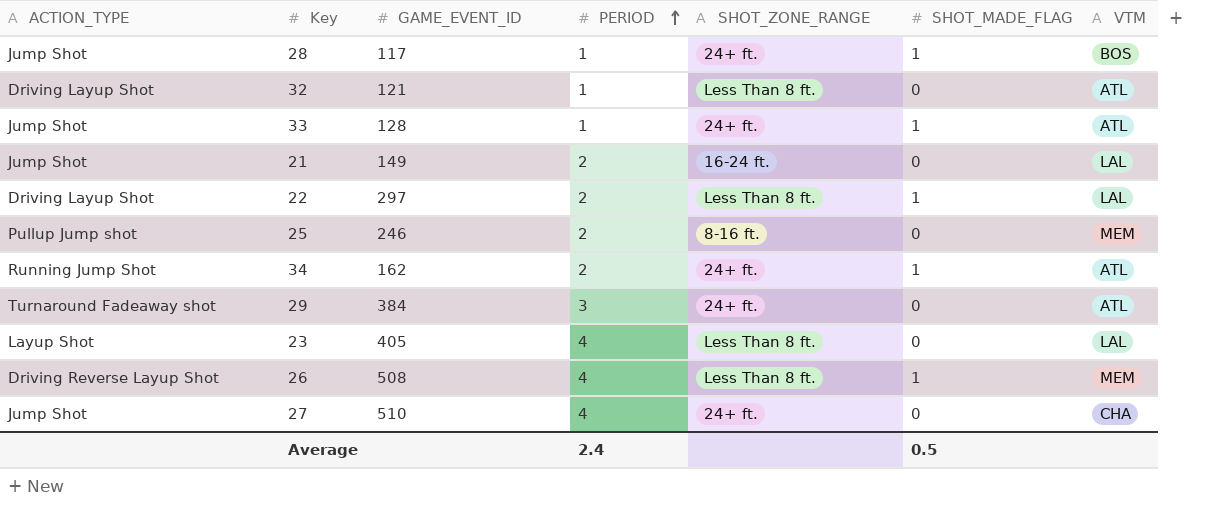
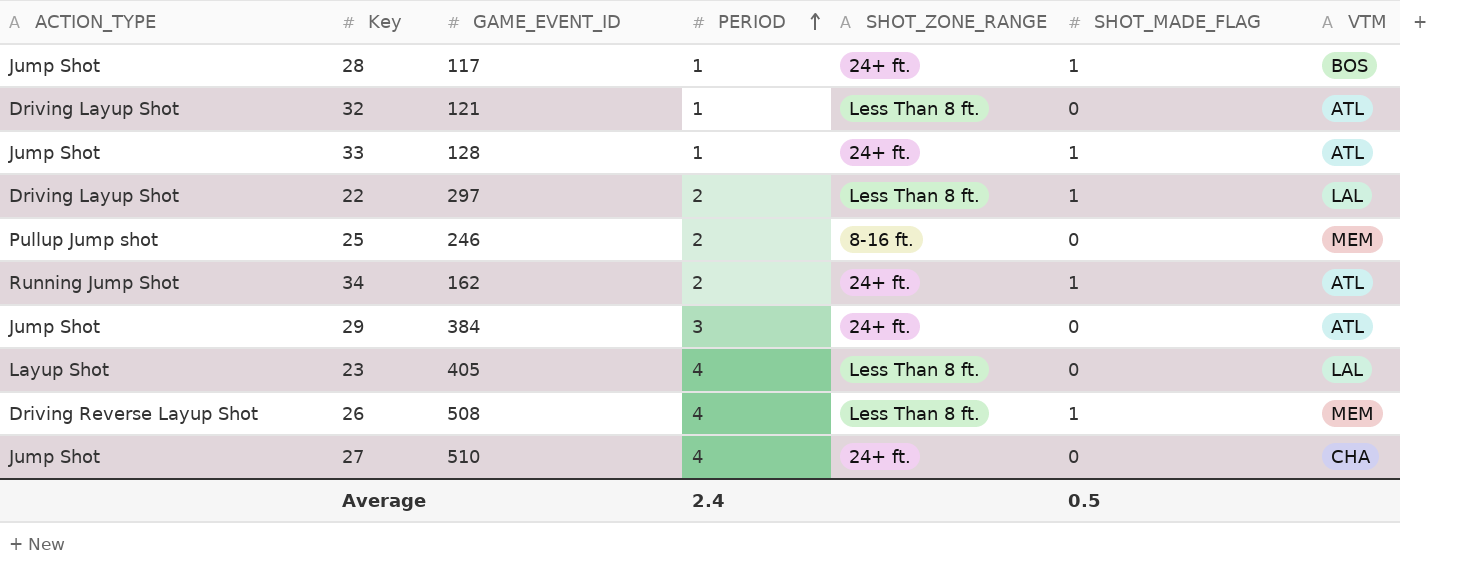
row 21: Jump Shot | 149 | 2 | 16-24 ft. | 0 | LAL -> none
29 | ACTION_TYPE: Turnaround Fadeaway shot -> Jump Shot

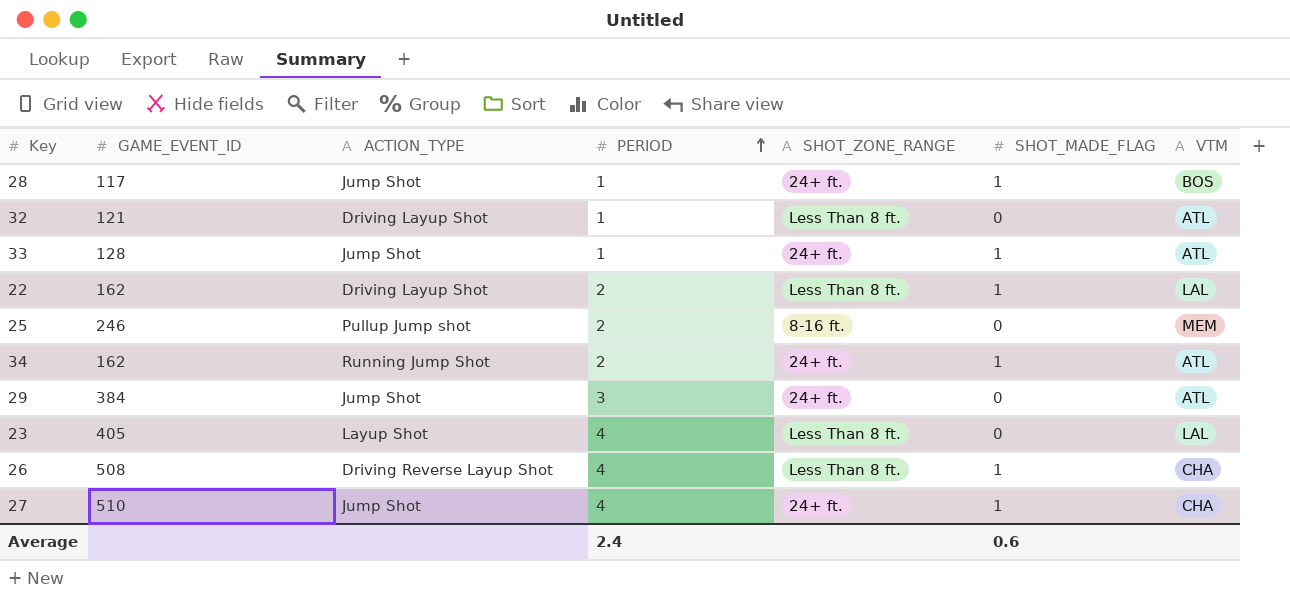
column ACTION_TYPE | position: 1 -> 3
22 | GAME_EVENT_ID: 297 -> 162
26 | VTM: MEM -> CHA
27 | SHOT_MADE_FLAG: 0 -> 1
Average | SHOT_MADE_FLAG: 0.5 -> 0.6

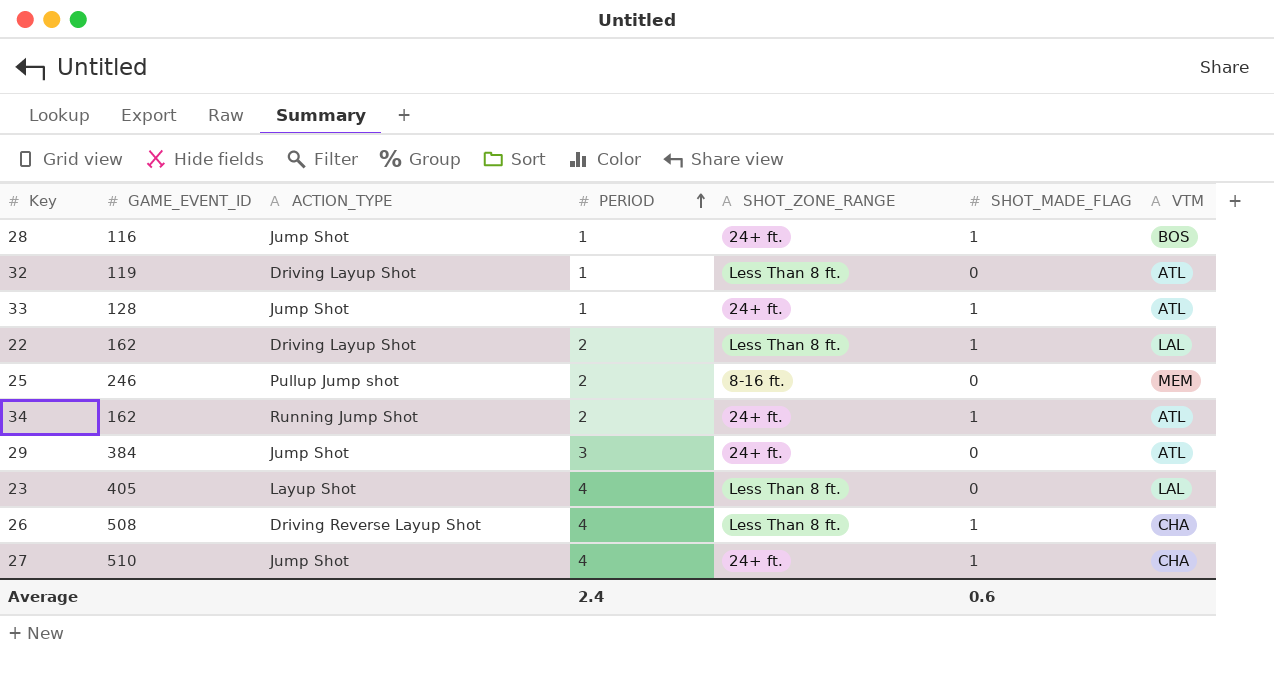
28 | GAME_EVENT_ID: 117 -> 116
32 | GAME_EVENT_ID: 121 -> 119

